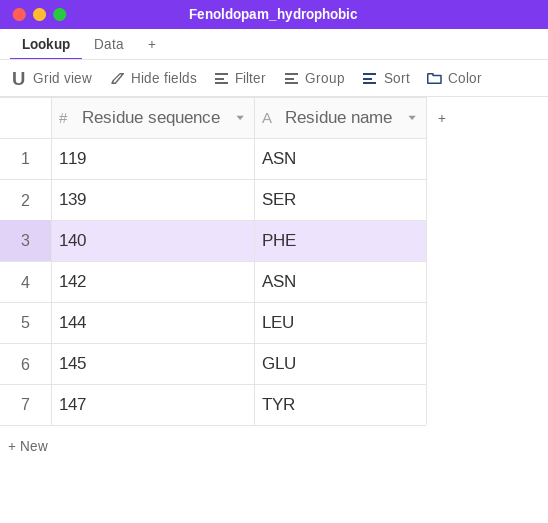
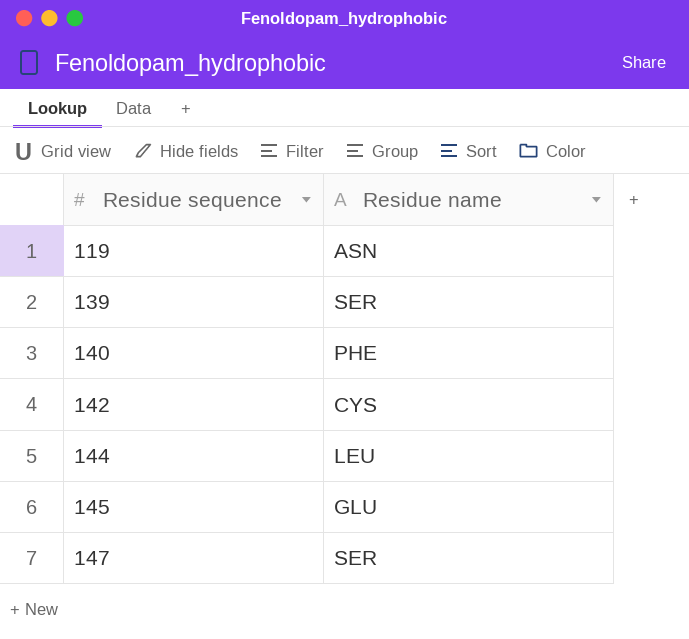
142 | Residue name: ASN -> CYS
147 | Residue name: TYR -> SER

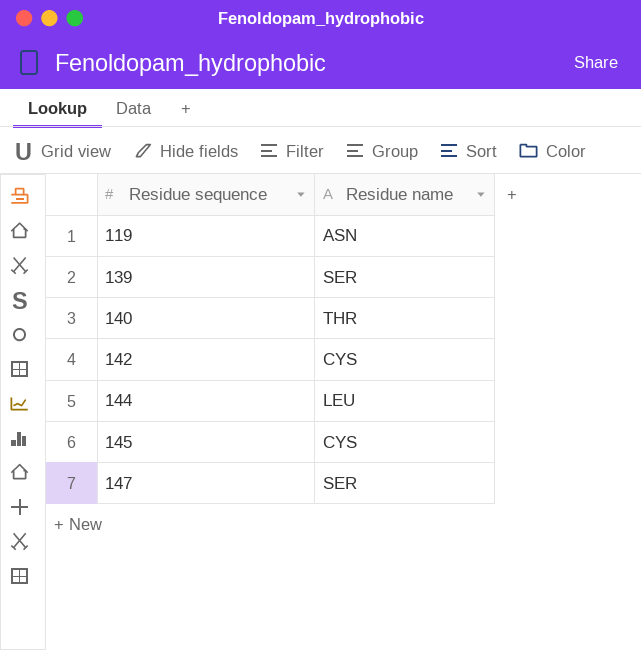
140 | Residue name: PHE -> THR
145 | Residue name: GLU -> CYS

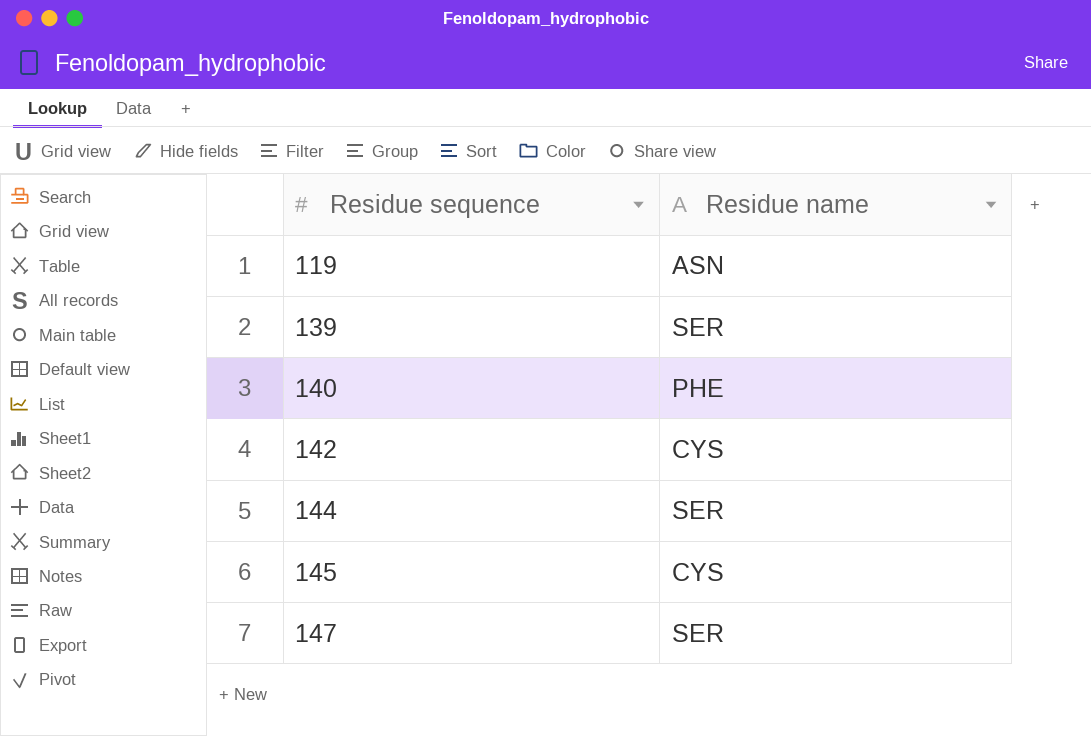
140 | Residue name: THR -> PHE
144 | Residue name: LEU -> SER

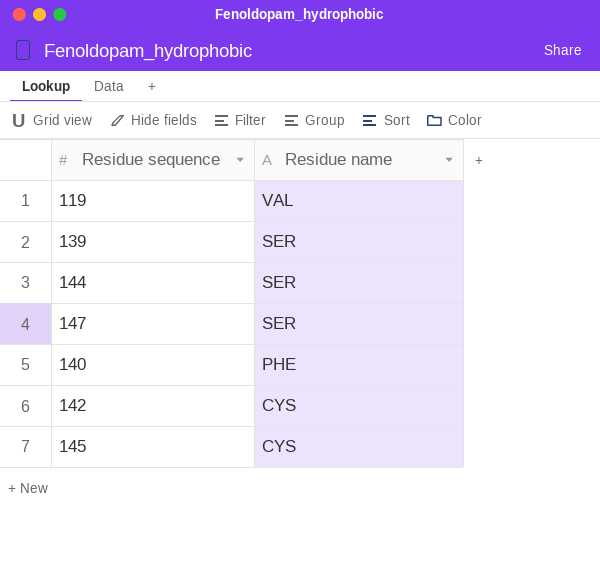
row order: Residue sequence ascending -> Residue name descending
119 | Residue name: ASN -> VAL

